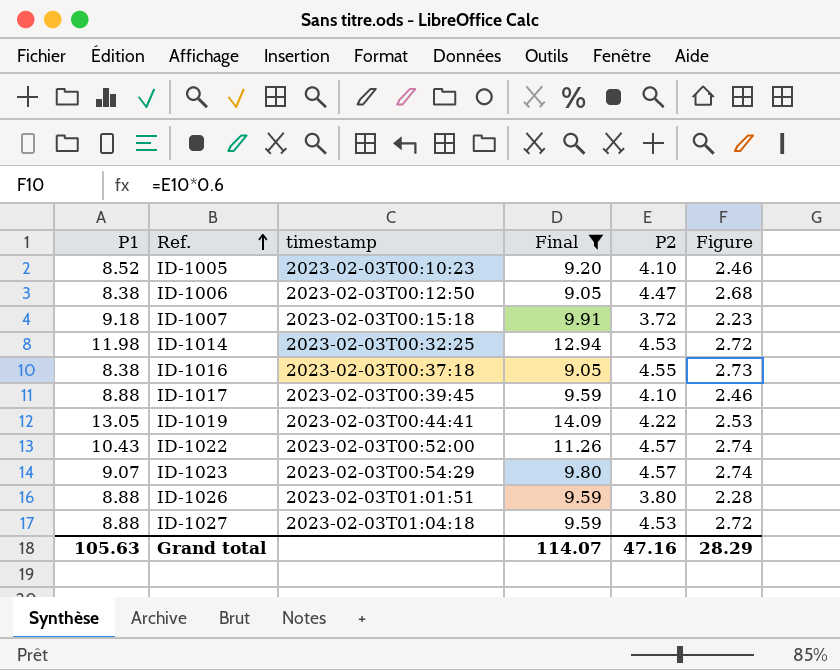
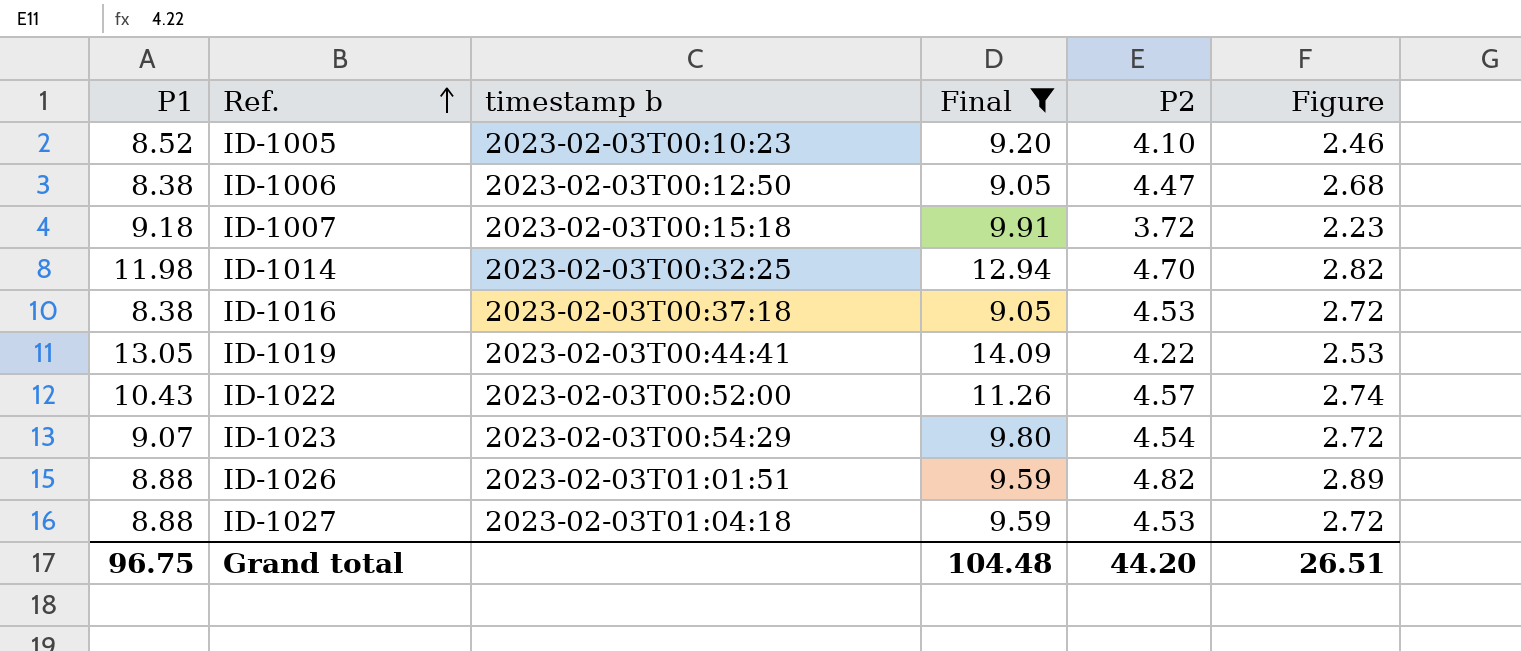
column name: timestamp -> timestamp b
row ID-1017: 8.88 | 2023-02-03T00:39:45 | 9.59 | 4.10 | 2.46 -> none
ID-1014 | P2: 4.53 -> 4.70
ID-1014 | Figure: 2.72 -> 2.82
ID-1016 | P2: 4.55 -> 4.53
ID-1016 | Figure: 2.73 -> 2.72
ID-1023 | P2: 4.57 -> 4.54
ID-1023 | Figure: 2.74 -> 2.72
ID-1026 | P2: 3.80 -> 4.82
ID-1026 | Figure: 2.28 -> 2.89
Grand total | P1: 105.63 -> 96.75
Grand total | Final: 114.07 -> 104.48
Grand total | P2: 47.16 -> 44.20
Grand total | Figure: 28.29 -> 26.51

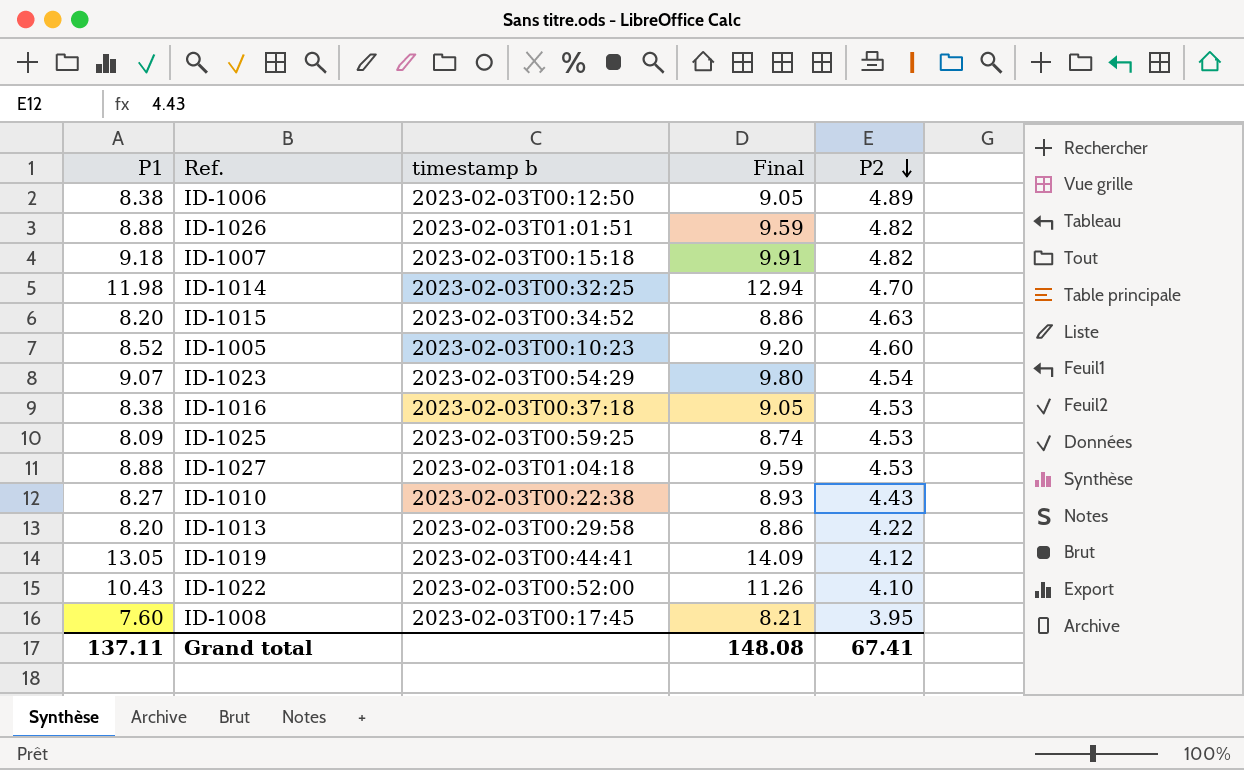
filter: Final >= 9.05 -> none
row order: Ref. ascending -> P2 descending
column Figure | formula: [P2] * 0.6 -> none
ID-1006 | P2: 4.47 -> 4.89
ID-1007 | P2: 3.72 -> 4.82
ID-1005 | P2: 4.10 -> 4.60
ID-1019 | P2: 4.22 -> 4.12
ID-1022 | P2: 4.57 -> 4.10
Grand total | P1: 96.75 -> 137.11
Grand total | Final: 104.48 -> 148.08
Grand total | P2: 44.20 -> 67.41

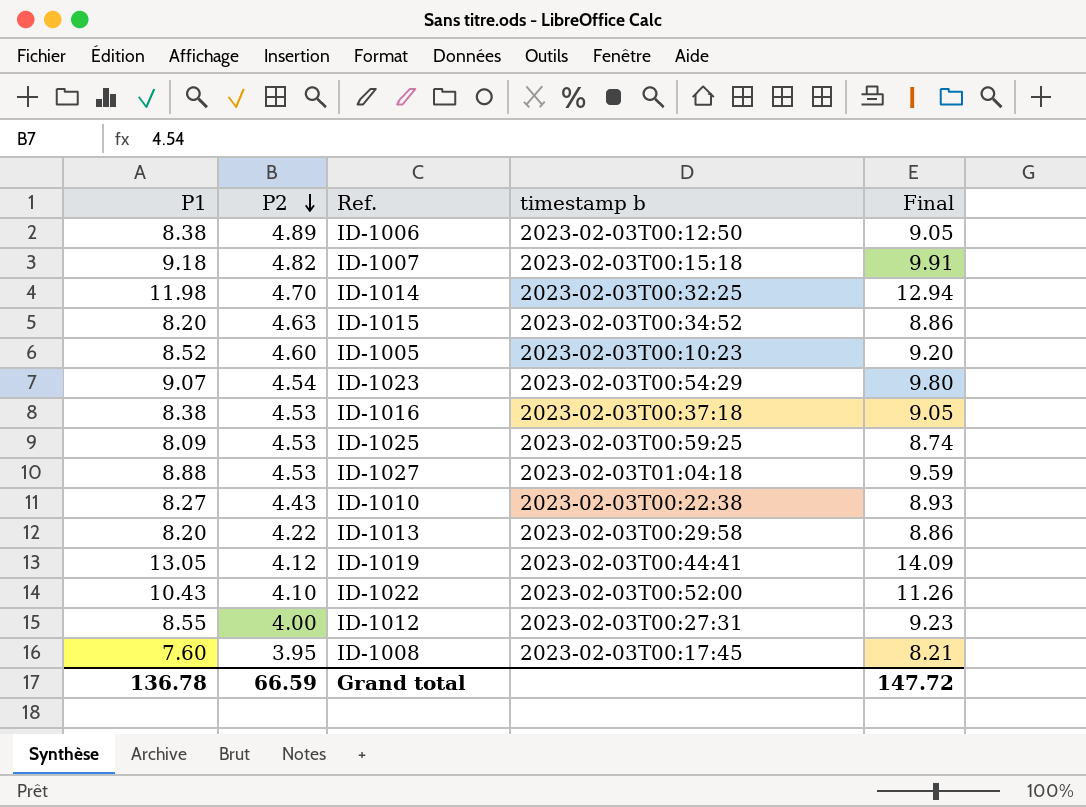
column P2 | position: 5 -> 2
row ID-1026: 8.88 | 2023-02-03T01:01:51 | 9.59 | 4.82 -> none
row ID-1012: none -> 8.55 | 4.00 | 2023-02-03T00:27:31 | 9.23
Grand total | P1: 137.11 -> 136.78
Grand total | P2: 67.41 -> 66.59
Grand total | Final: 148.08 -> 147.72

